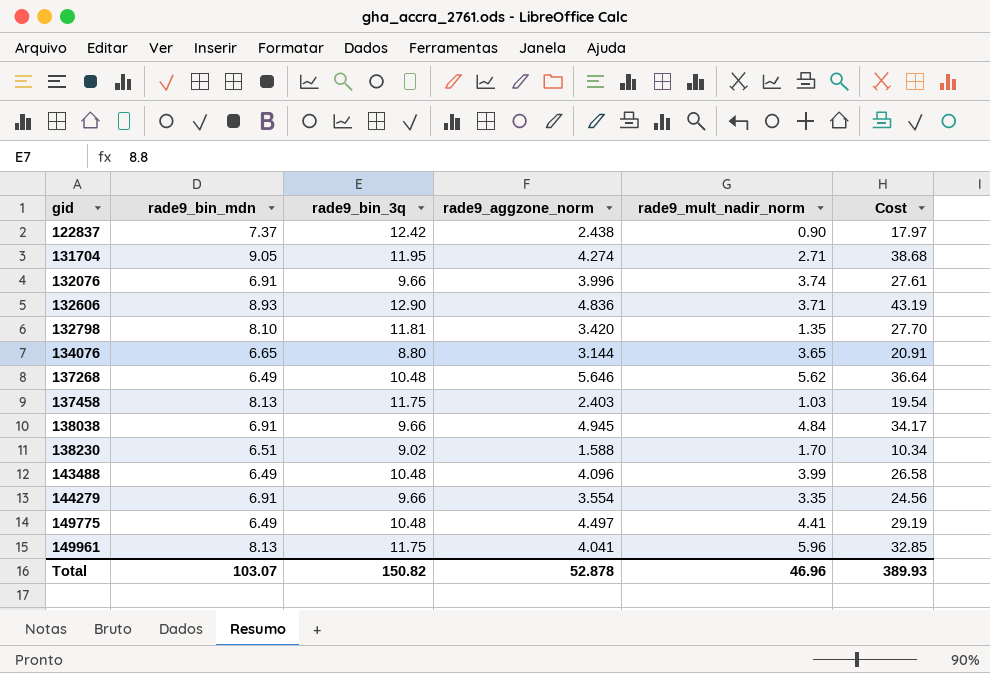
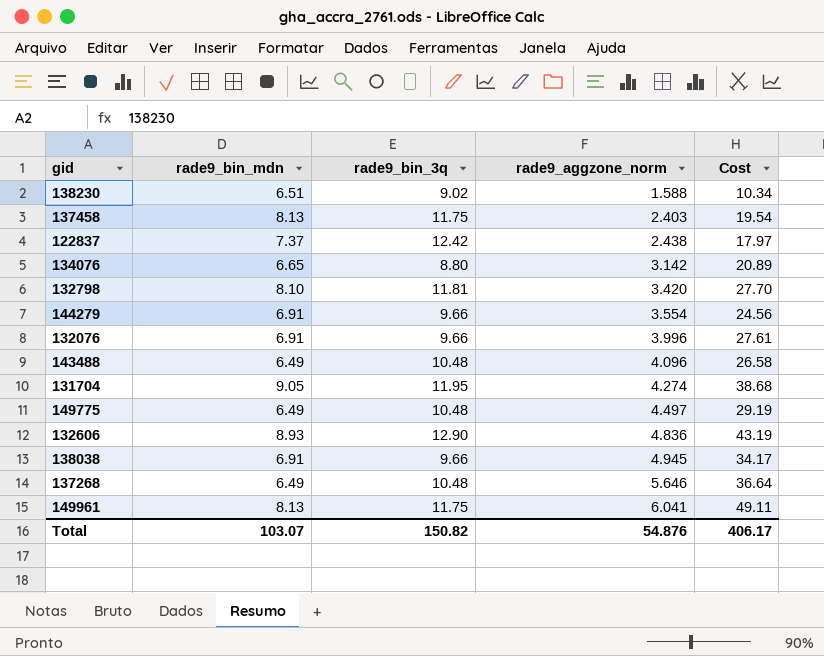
row order: gid ascending -> rade9_aggzone_norm ascending
column rade9_mult_nadir_norm | position: 5 -> none
134076 | rade9_aggzone_norm: 3.144 -> 3.142
134076 | Cost: 20.91 -> 20.89
149961 | rade9_aggzone_norm: 4.041 -> 6.041
149961 | Cost: 32.85 -> 49.11
Total | rade9_aggzone_norm: 52.878 -> 54.876
Total | Cost: 389.93 -> 406.17

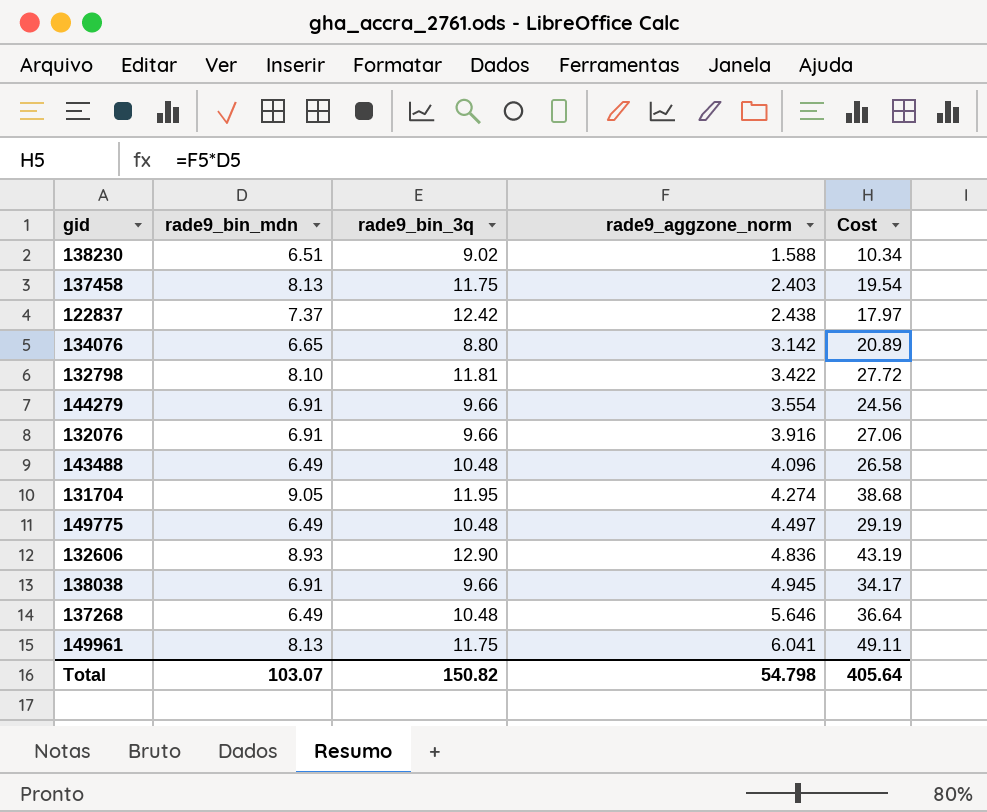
132798 | rade9_aggzone_norm: 3.420 -> 3.422
132798 | Cost: 27.70 -> 27.72
132076 | rade9_aggzone_norm: 3.996 -> 3.916
132076 | Cost: 27.61 -> 27.06
Total | rade9_aggzone_norm: 54.876 -> 54.798
Total | Cost: 406.17 -> 405.64

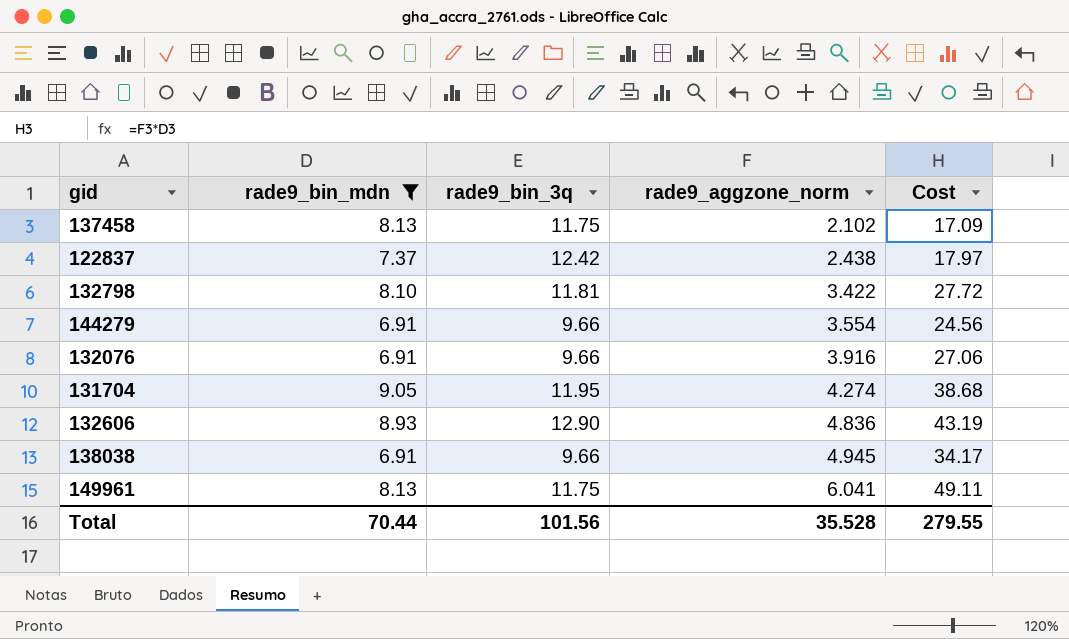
filter: none -> rade9_bin_mdn >= 6.91
137458 | rade9_aggzone_norm: 2.403 -> 2.102
137458 | Cost: 19.54 -> 17.09
Total | rade9_bin_mdn: 103.07 -> 70.44
Total | rade9_bin_3q: 150.82 -> 101.56
Total | rade9_aggzone_norm: 54.798 -> 35.528
Total | Cost: 405.64 -> 279.55

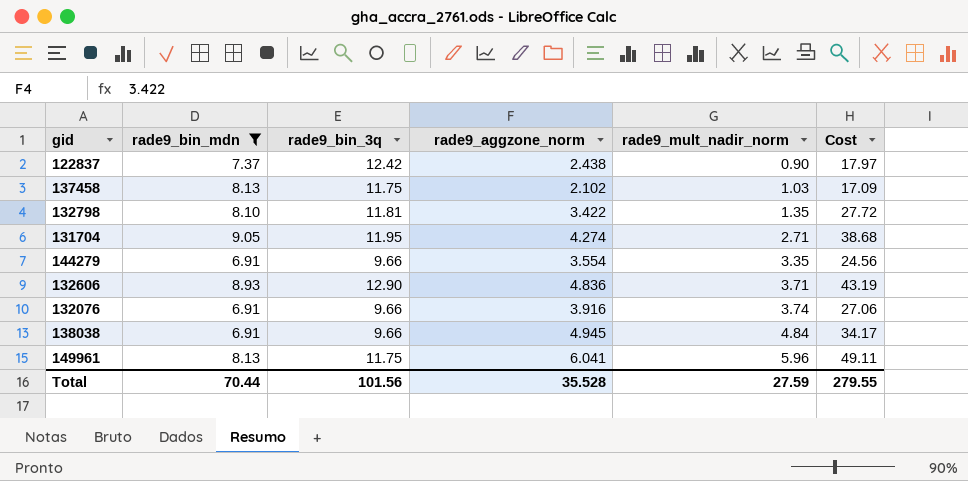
row order: rade9_aggzone_norm ascending -> rade9_mult_nadir_norm ascending
column rade9_mult_nadir_norm | position: none -> 5

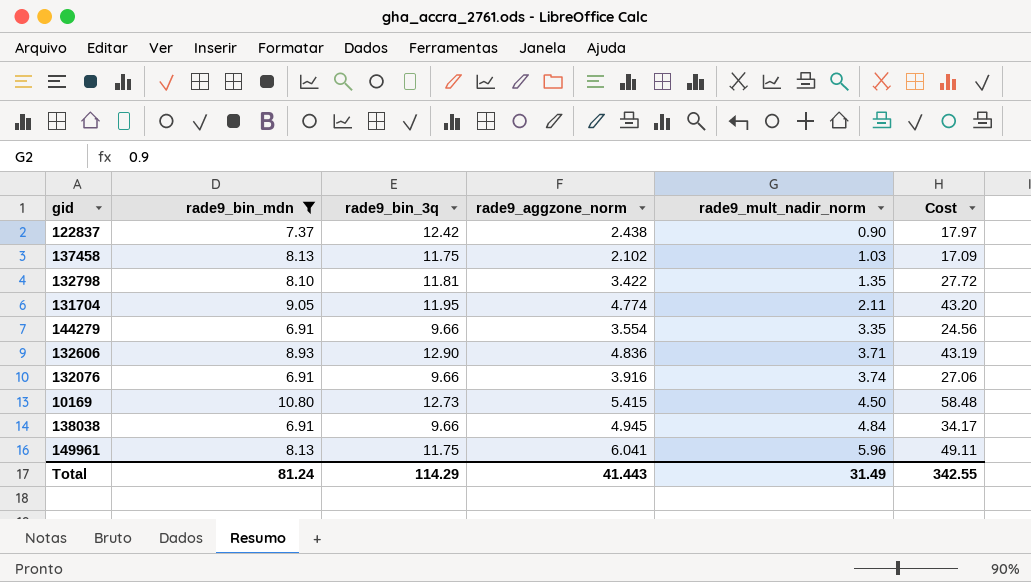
131704 | rade9_aggzone_norm: 4.274 -> 4.774
131704 | rade9_mult_nadir_norm: 2.71 -> 2.11
131704 | Cost: 38.68 -> 43.20
row 10169: none -> 10.80 | 12.73 | 5.415 | 4.50 | 58.48
Total | rade9_bin_mdn: 70.44 -> 81.24
Total | rade9_bin_3q: 101.56 -> 114.29
Total | rade9_aggzone_norm: 35.528 -> 41.443
Total | rade9_mult_nadir_norm: 27.59 -> 31.49
Total | Cost: 279.55 -> 342.55

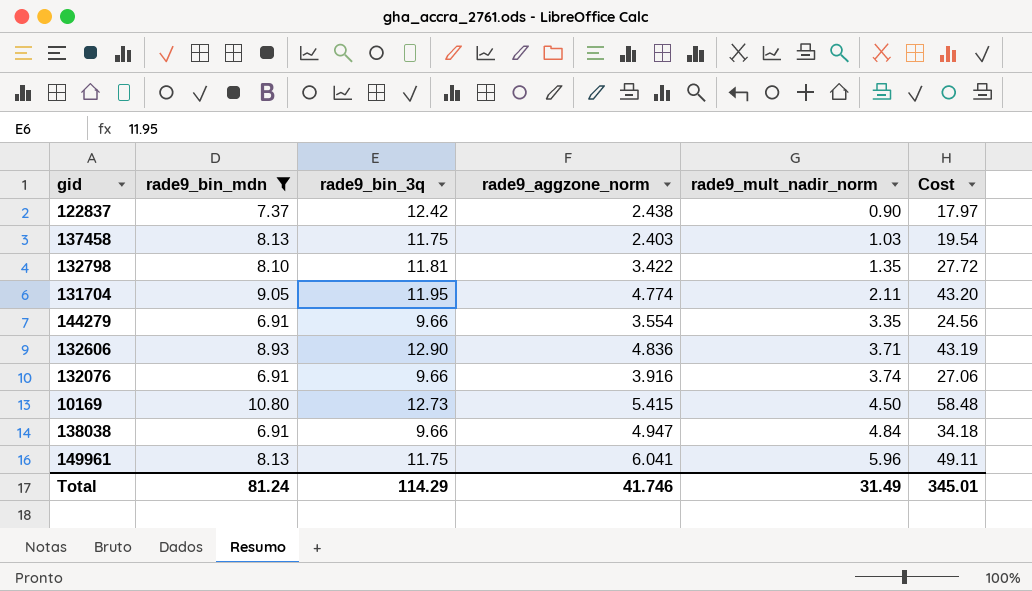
137458 | rade9_aggzone_norm: 2.102 -> 2.403
137458 | Cost: 17.09 -> 19.54
138038 | rade9_aggzone_norm: 4.945 -> 4.947
138038 | Cost: 34.17 -> 34.18
Total | rade9_aggzone_norm: 41.443 -> 41.746
Total | Cost: 342.55 -> 345.01

